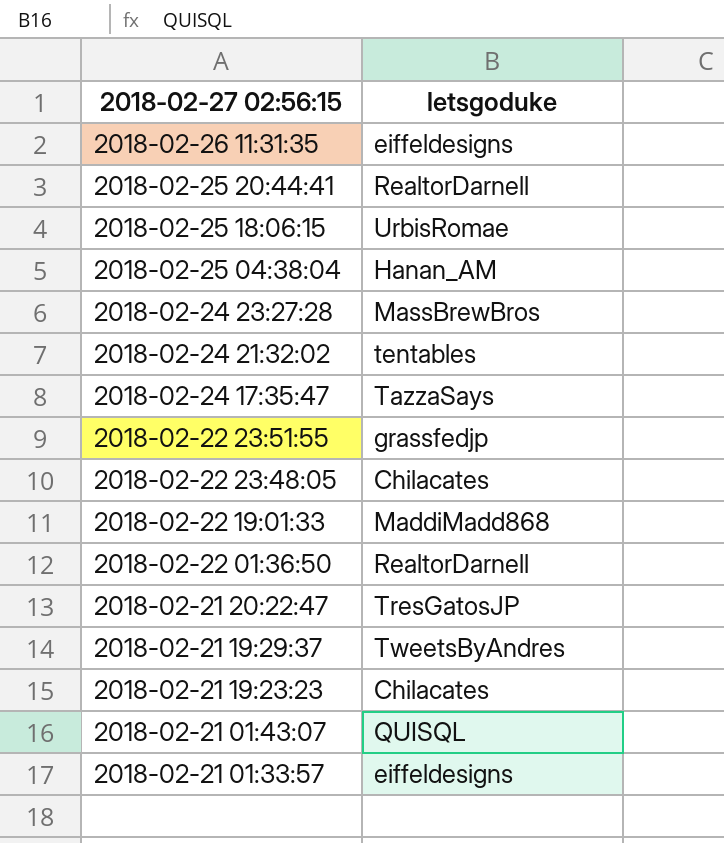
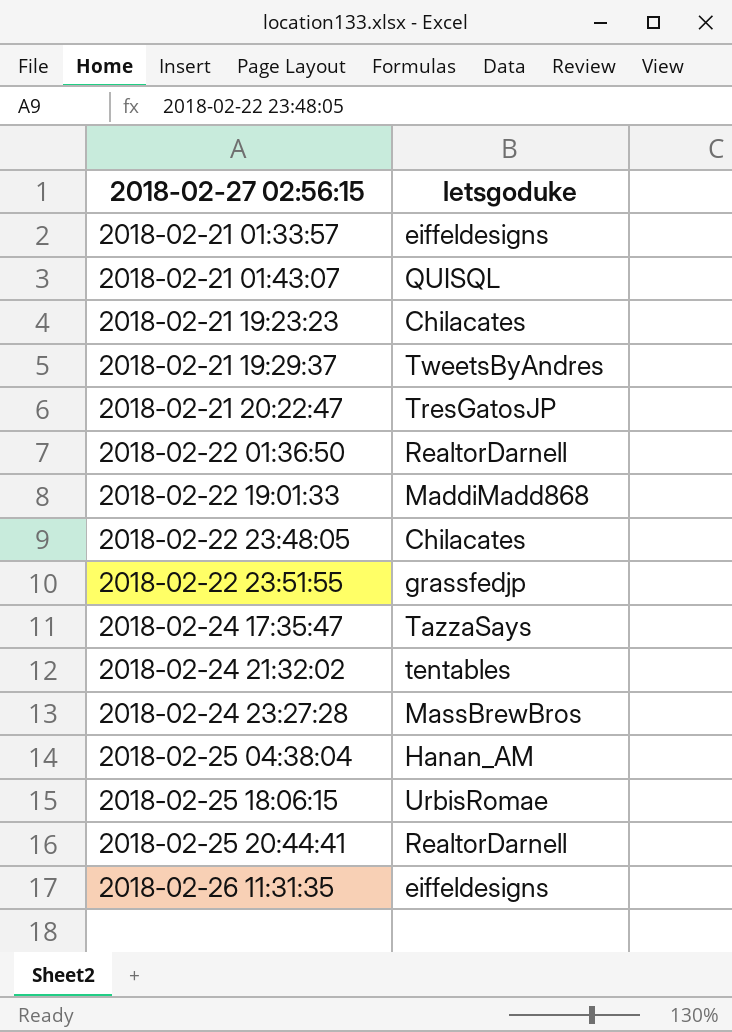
row order: 2018-02-27 02:56:15 descending -> 2018-02-27 02:56:15 ascending

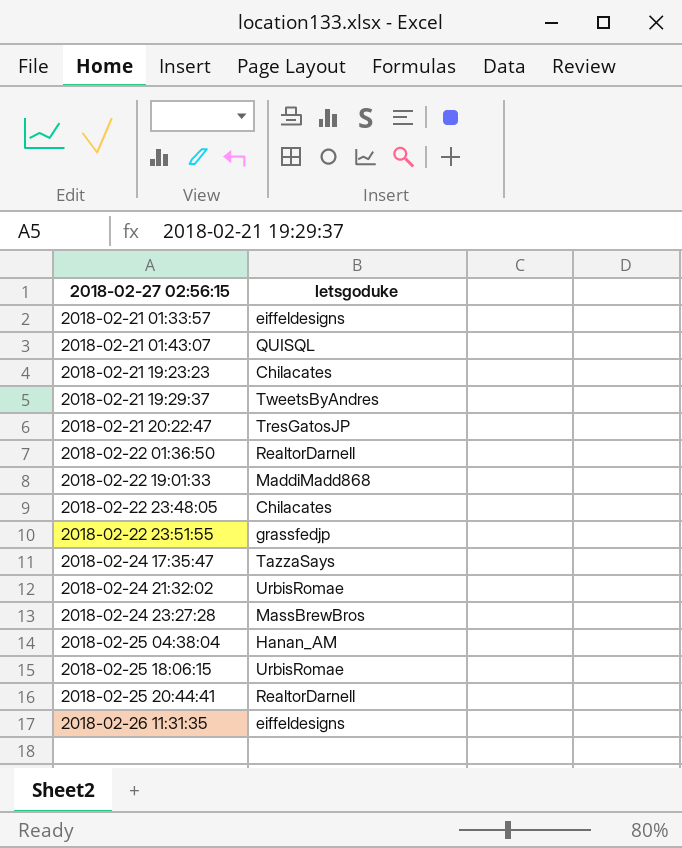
2018-02-24 21:32:02 | letsgoduke: tentables -> UrbisRomae

